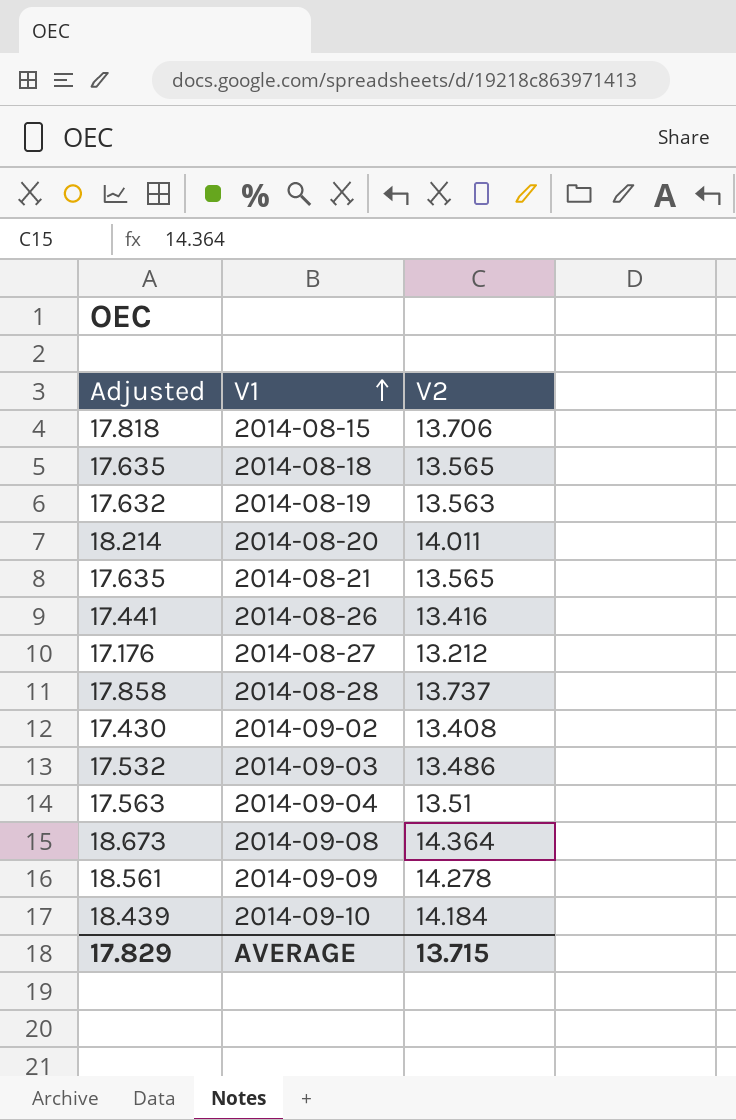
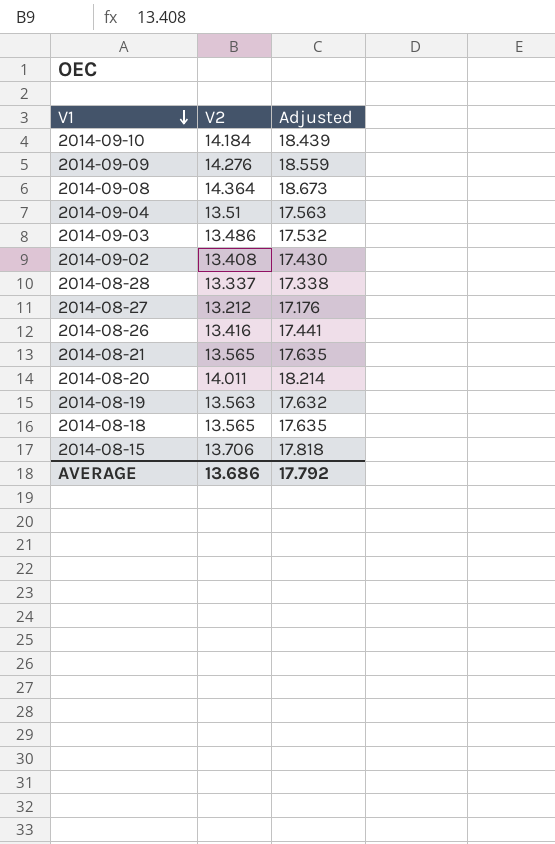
row order: V1 ascending -> V1 descending
column Adjusted | position: 1 -> 3
2014-09-09 | V2: 14.278 -> 14.276
2014-09-09 | Adjusted: 18.561 -> 18.559
2014-08-28 | V2: 13.737 -> 13.337
2014-08-28 | Adjusted: 17.858 -> 17.338
AVERAGE | V2: 13.715 -> 13.686
AVERAGE | Adjusted: 17.829 -> 17.792

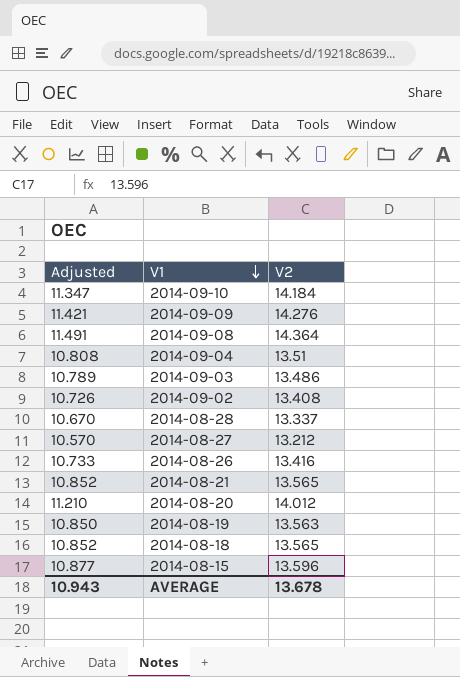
column Adjusted | formula: [V2] * 1.3 -> [V2] * 0.8
column Adjusted | position: 3 -> 1
2014-08-20 | V2: 14.011 -> 14.012
2014-08-15 | V2: 13.706 -> 13.596
AVERAGE | Adjusted: 17.792 -> 10.943
AVERAGE | V2: 13.686 -> 13.678

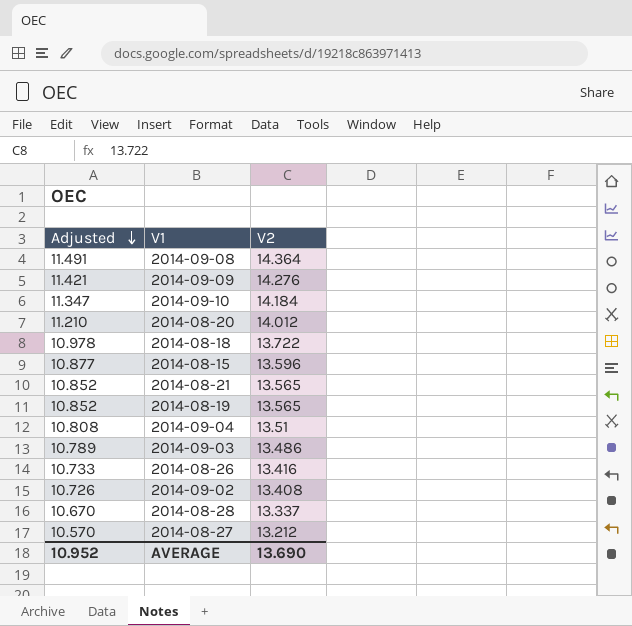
row order: V1 descending -> Adjusted descending
2014-08-18 | Adjusted: 10.852 -> 10.978
2014-08-18 | V2: 13.565 -> 13.722
2014-08-19 | Adjusted: 10.850 -> 10.852
2014-08-19 | V2: 13.563 -> 13.565
AVERAGE | Adjusted: 10.943 -> 10.952
AVERAGE | V2: 13.678 -> 13.690

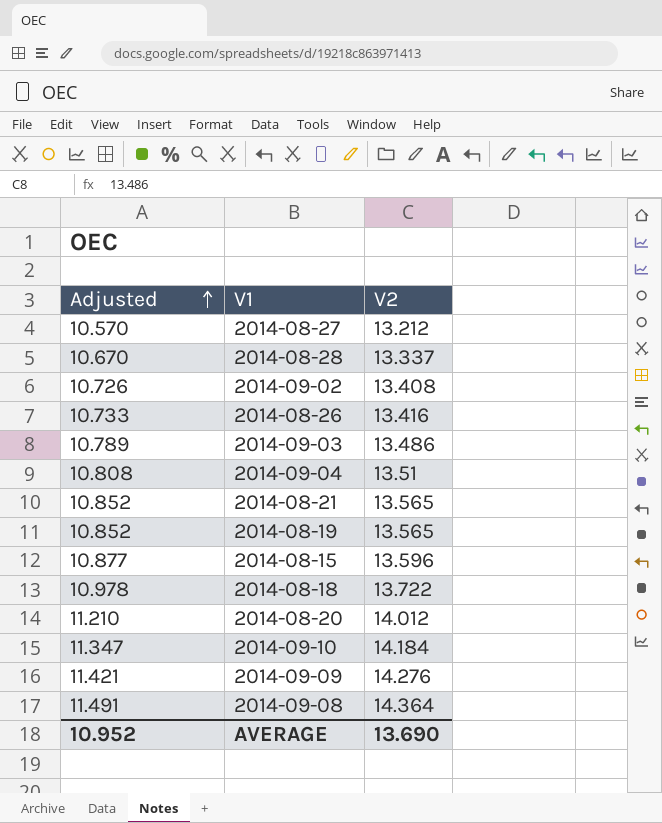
row order: Adjusted descending -> Adjusted ascending

